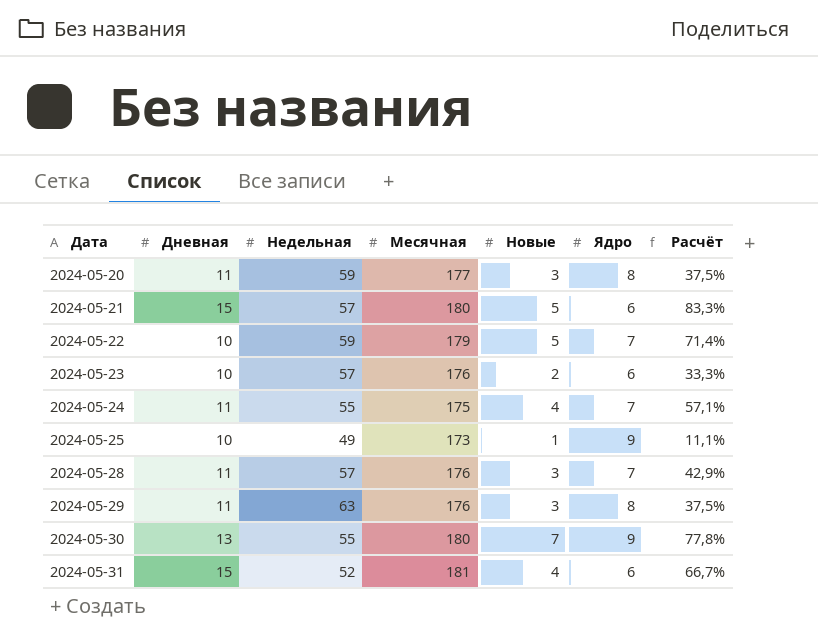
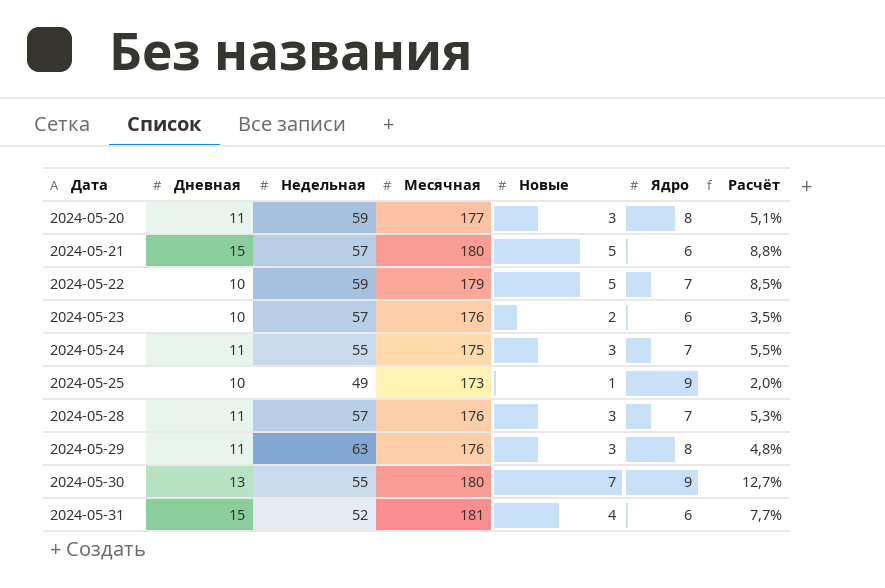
column Расчёт | formula: [Новые] / [Ядро] -> [Новые] / [Недельная]
2024-05-24 | Новые: 4 -> 3

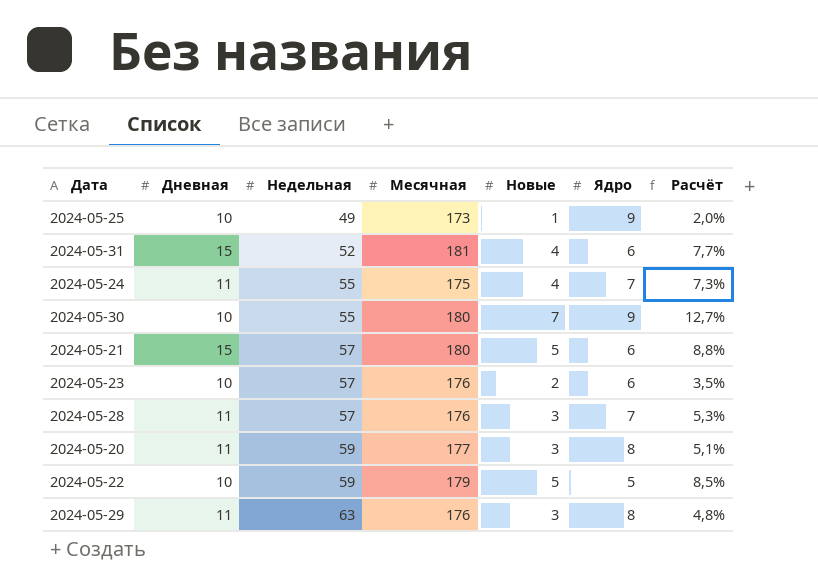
row order: Дата ascending -> Недельная ascending
2024-05-24 | Новые: 3 -> 4
2024-05-24 | Расчёт: 5,5% -> 7,3%
2024-05-30 | Дневная: 13 -> 10
2024-05-22 | Ядро: 7 -> 5

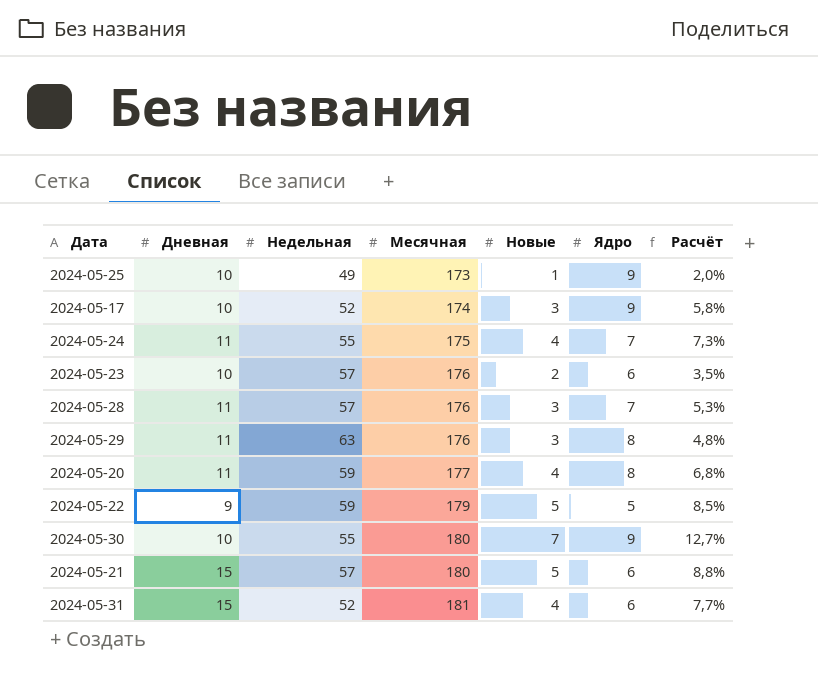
row order: Недельная ascending -> Месячная ascending
row 2024-05-17: none -> 10 | 52 | 174 | 3 | 9 | 5,8%
2024-05-20 | Новые: 3 -> 4
2024-05-20 | Расчёт: 5,1% -> 6,8%
2024-05-22 | Дневная: 10 -> 9

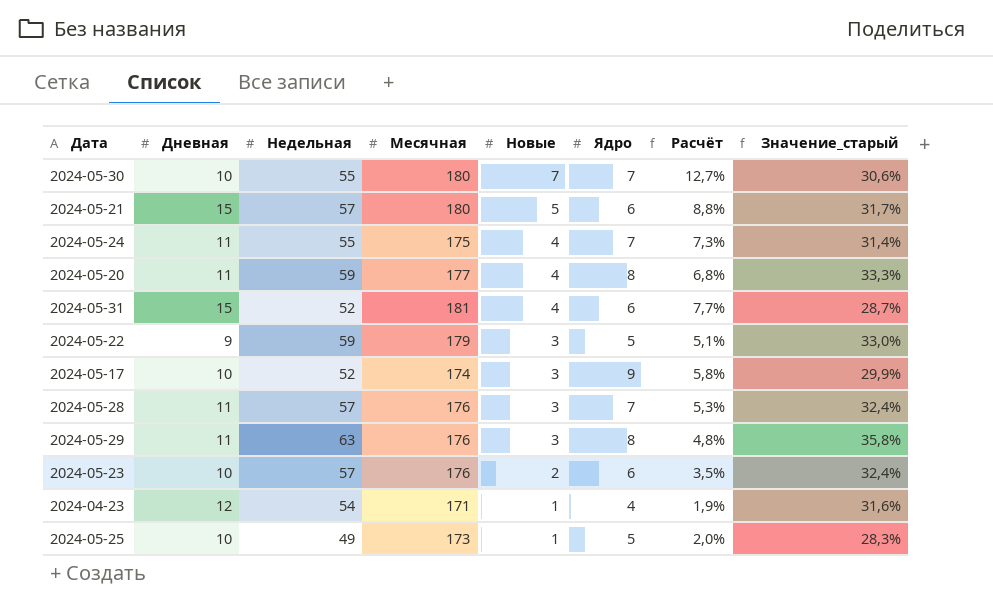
row order: Месячная ascending -> Новые descending
column Значение_старый | formula: none -> [Недельная] / [Месячная]
2024-05-30 | Ядро: 9 -> 7
2024-05-22 | Новые: 5 -> 3
2024-05-22 | Расчёт: 8,5% -> 5,1%
row 2024-04-23: none -> 12 | 54 | 171 | 1 | 4 | 1,9% | 31,6%
2024-05-25 | Ядро: 9 -> 5

